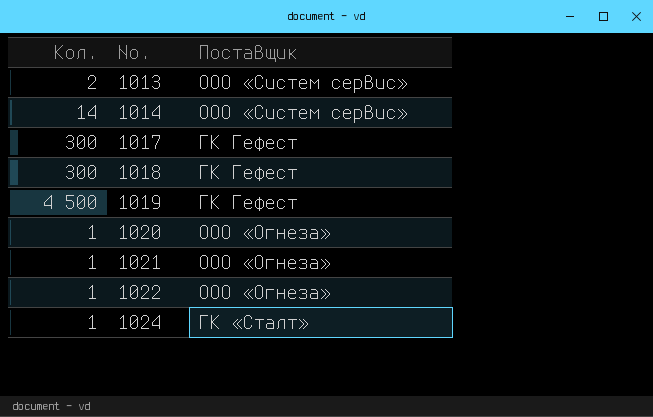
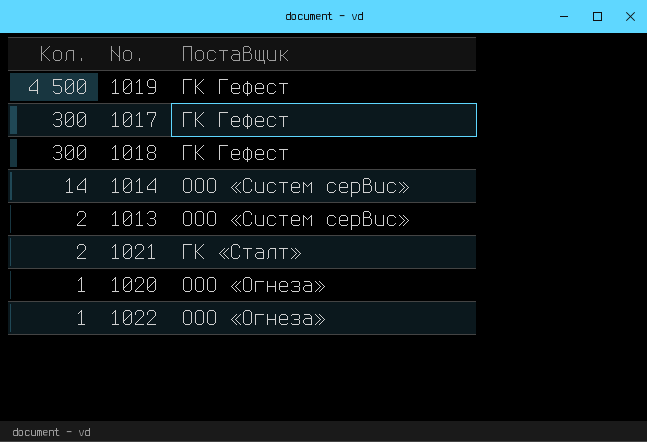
row order: No. ascending -> Кол. descending
row 1024: 1 | ГК «Сталт» -> none
1021 | Кол.: 1 -> 2
1021 | Поставщик: ООО «Огнеза» -> ГК «Сталт»

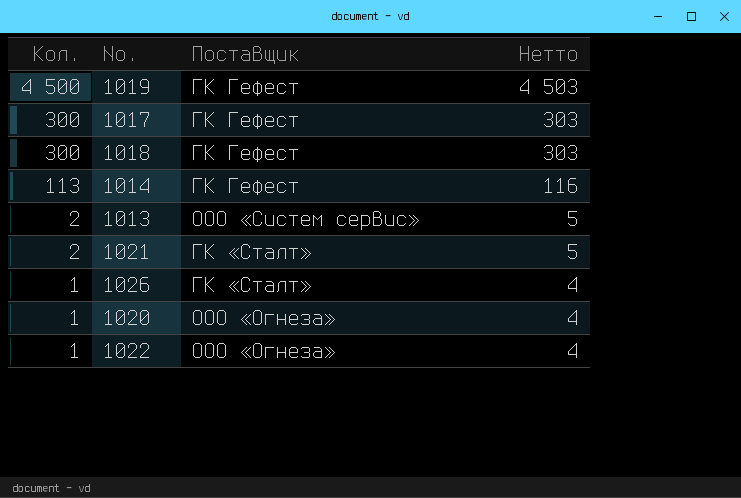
column Нетто | formula: none -> [Кол.] + 3
1014 | Кол.: 14 -> 113
1014 | Поставщик: ООО «Систем сервис» -> ГК Гефест
row 1026: none -> 1 | ГК «Сталт» | 4

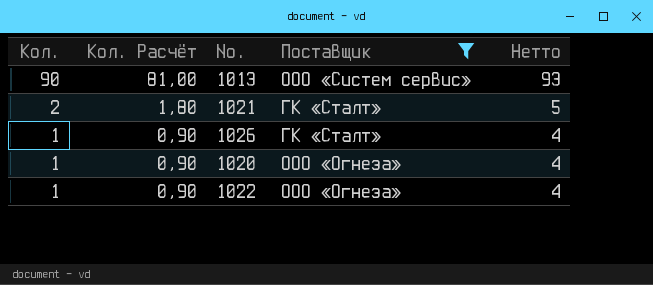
filter: none -> Поставщик != ГК Гефест
column Кол. Расчёт | formula: none -> [Кол.] * 0,9
1013 | Кол.: 2 -> 90
1013 | Нетто: 5 -> 93

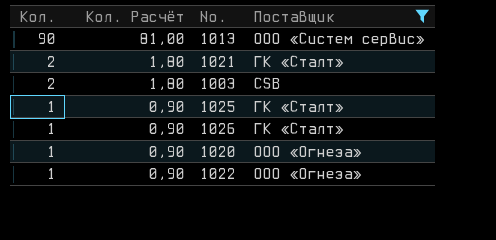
column Нетто | formula: [Кол.] + 3 -> none
row 1003: none -> 2 | 1,80 | CSB
row 1025: none -> 1 | 0,90 | ГК «Сталт»

